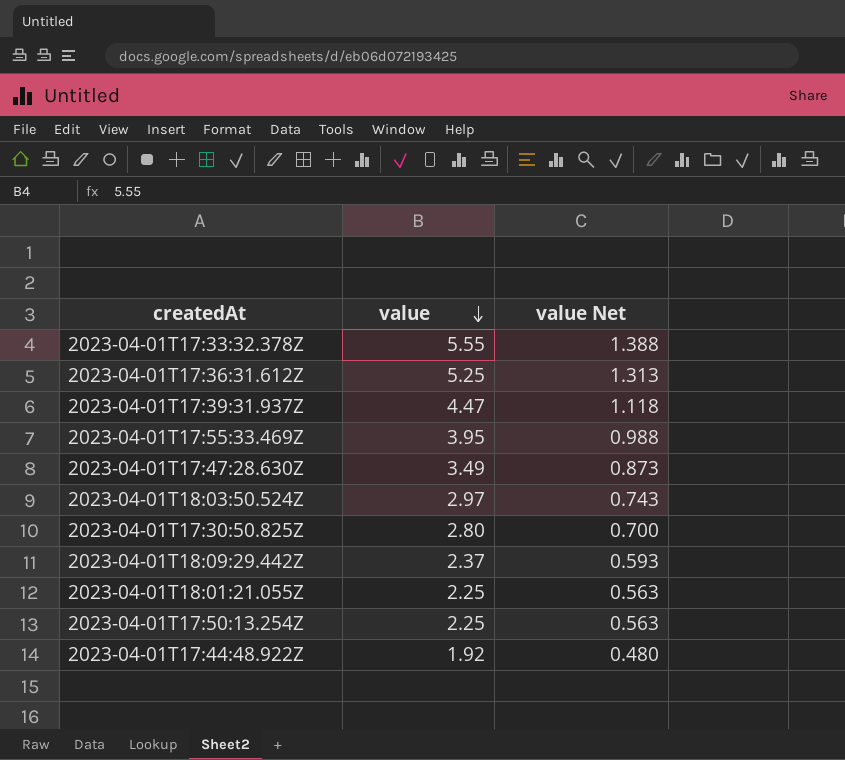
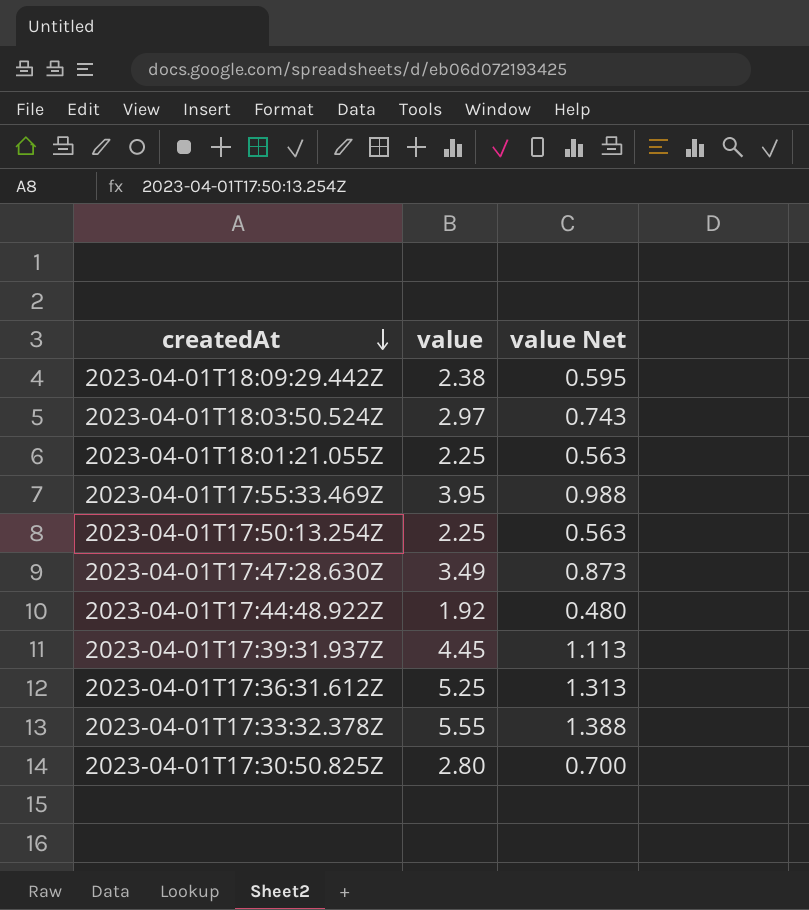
row order: value descending -> createdAt descending
2023-04-01T18:09:29.442Z | value: 2.37 -> 2.38
2023-04-01T18:09:29.442Z | value Net: 0.593 -> 0.595
2023-04-01T17:39:31.937Z | value: 4.47 -> 4.45
2023-04-01T17:39:31.937Z | value Net: 1.118 -> 1.113

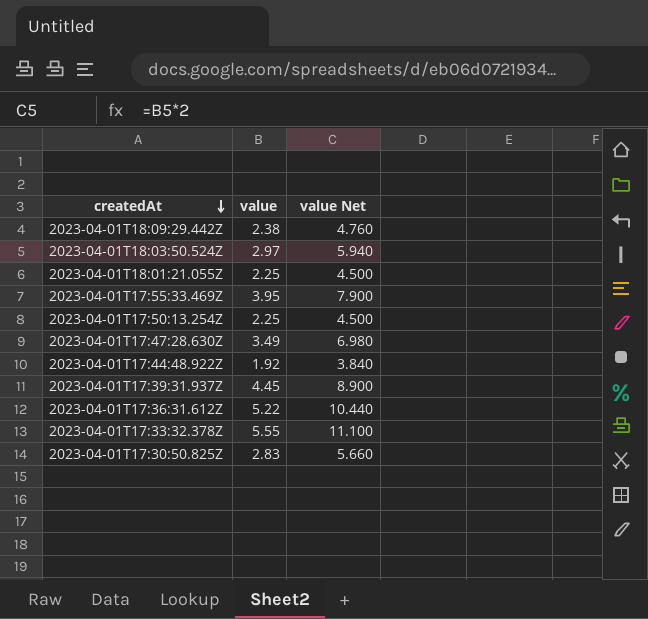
column value Net | formula: [value] * 0.25 -> [value] * 2
2023-04-01T17:36:31.612Z | value: 5.25 -> 5.22
2023-04-01T17:30:50.825Z | value: 2.80 -> 2.83

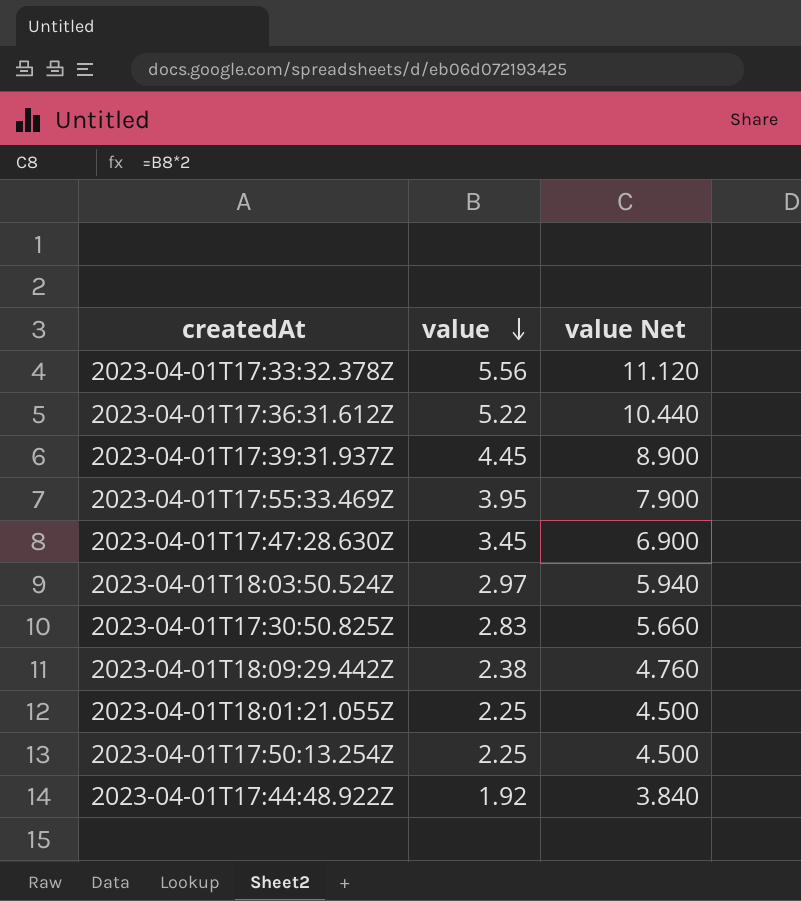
row order: createdAt descending -> value descending
2023-04-01T17:33:32.378Z | value: 5.55 -> 5.56
2023-04-01T17:33:32.378Z | value Net: 11.100 -> 11.120
2023-04-01T17:47:28.630Z | value: 3.49 -> 3.45
2023-04-01T17:47:28.630Z | value Net: 6.980 -> 6.900

